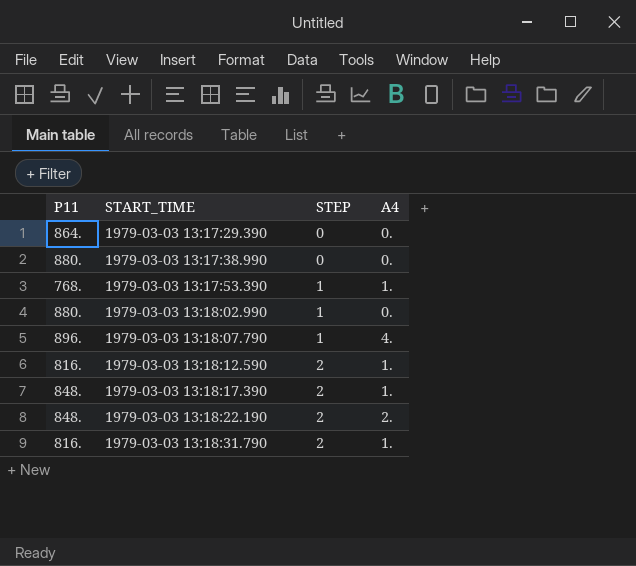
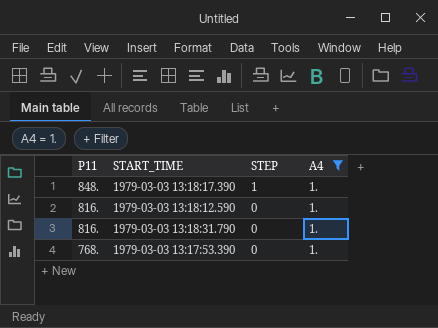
filter: none -> A4 = 1.
row order: START_TIME ascending -> P11 descending
1979-03-03 13:18:17.390 | STEP: 2 -> 1
1979-03-03 13:18:12.590 | STEP: 2 -> 0
1979-03-03 13:18:31.790 | STEP: 2 -> 0
1979-03-03 13:17:53.390 | STEP: 1 -> 0

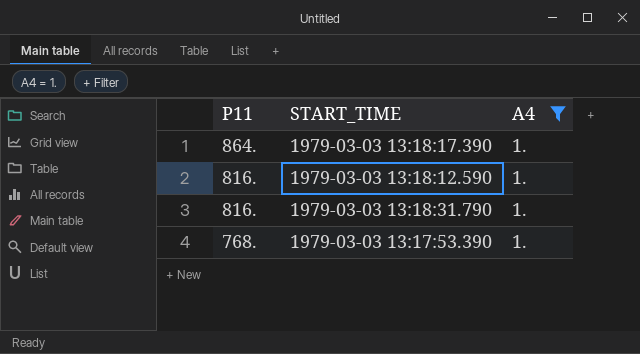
column STEP | position: 3 -> none
1979-03-03 13:18:17.390 | P11: 848. -> 864.

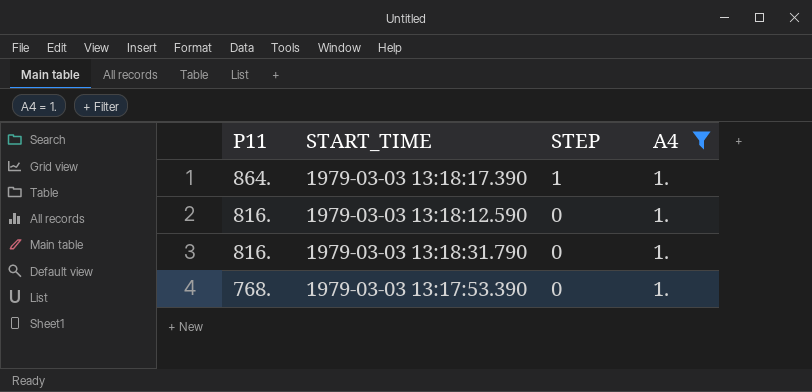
column STEP | position: none -> 3

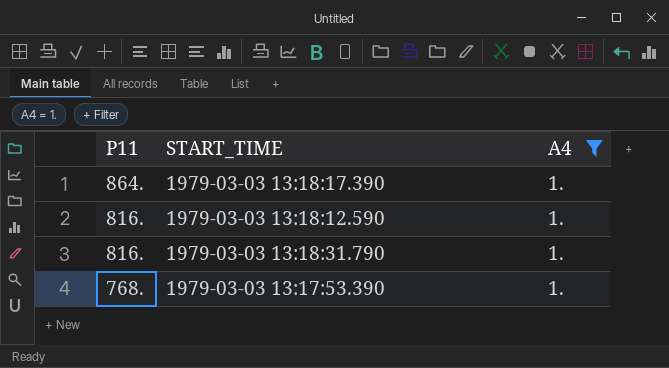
column STEP | position: 3 -> none

